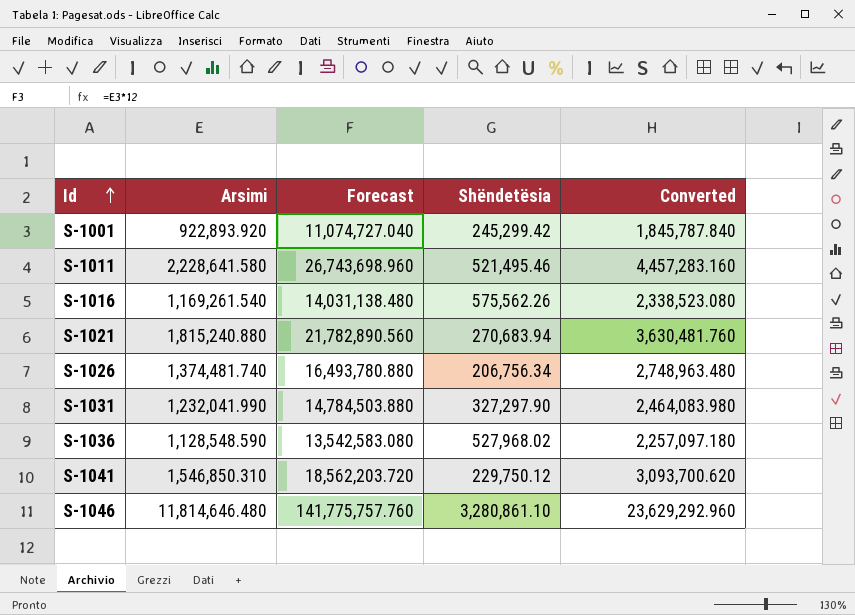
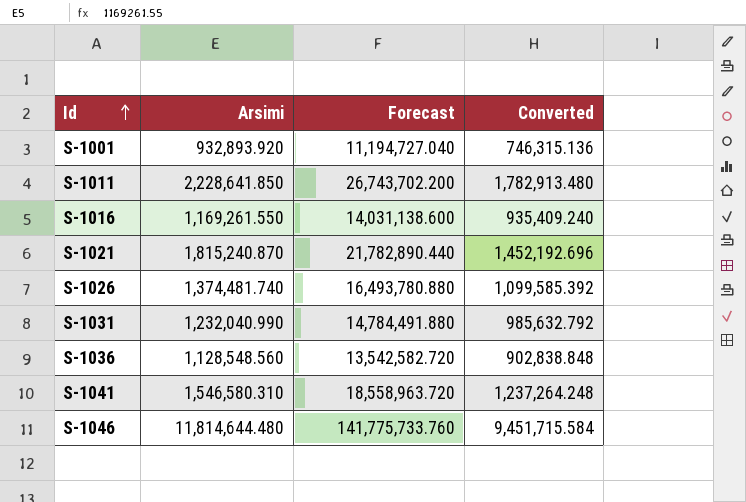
column Shëndetësia | position: 4 -> none
column Converted | formula: [Arsimi] * 2 -> [Arsimi] * 0.8
S-1001 | Arsimi: 922,893.920 -> 932,893.920
S-1001 | Forecast: 11,074,727.040 -> 11,194,727.040
S-1011 | Arsimi: 2,228,641.580 -> 2,228,641.850
S-1011 | Forecast: 26,743,698.960 -> 26,743,702.200
S-1016 | Arsimi: 1,169,261.540 -> 1,169,261.550
S-1016 | Forecast: 14,031,138.480 -> 14,031,138.600
S-1021 | Arsimi: 1,815,240.880 -> 1,815,240.870
S-1021 | Forecast: 21,782,890.560 -> 21,782,890.440
S-1031 | Arsimi: 1,232,041.990 -> 1,232,040.990
S-1031 | Forecast: 14,784,503.880 -> 14,784,491.880
S-1036 | Arsimi: 1,128,548.590 -> 1,128,548.560
S-1036 | Forecast: 13,542,583.080 -> 13,542,582.720
S-1041 | Arsimi: 1,546,850.310 -> 1,546,580.310
S-1041 | Forecast: 18,562,203.720 -> 18,558,963.720
S-1046 | Arsimi: 11,814,646.480 -> 11,814,644.480
S-1046 | Forecast: 141,775,757.760 -> 141,775,733.760

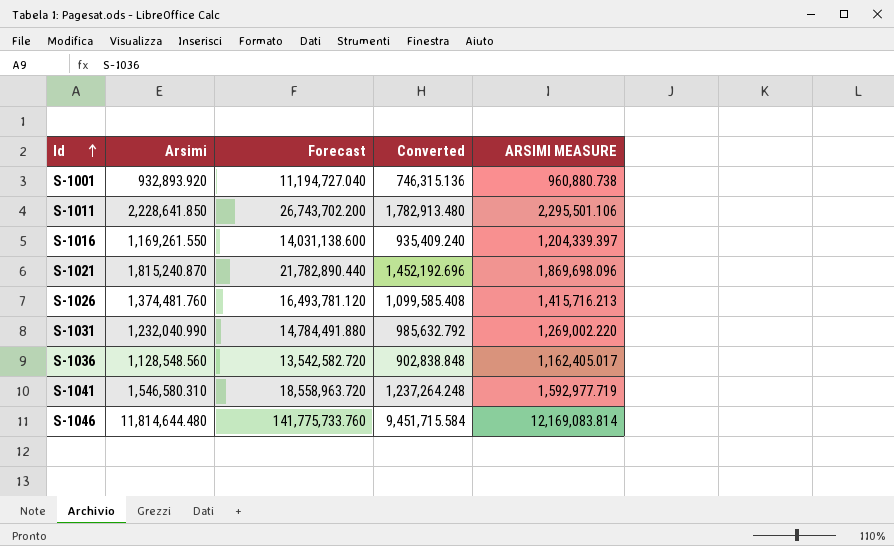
column ARSIMI MEASURE | formula: none -> [Arsimi] * 1.03
S-1026 | Arsimi: 1,374,481.740 -> 1,374,481.760
S-1026 | Forecast: 16,493,780.880 -> 16,493,781.120
S-1026 | Converted: 1,099,585.392 -> 1,099,585.408

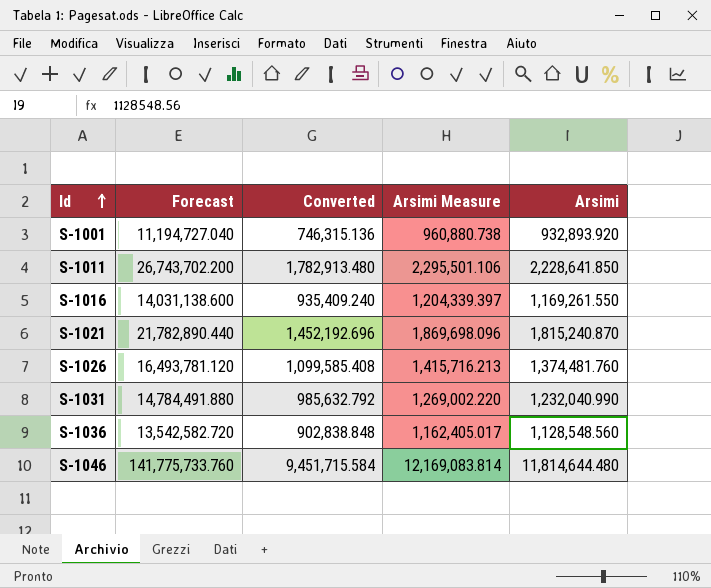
column name: ARSIMI MEASURE -> Arsimi Measure
column Arsimi | position: 2 -> 5
row S-1041: 1,546,580.310 | 18,558,963.720 | 1,237,264.248 | 1,592,977.719 -> none

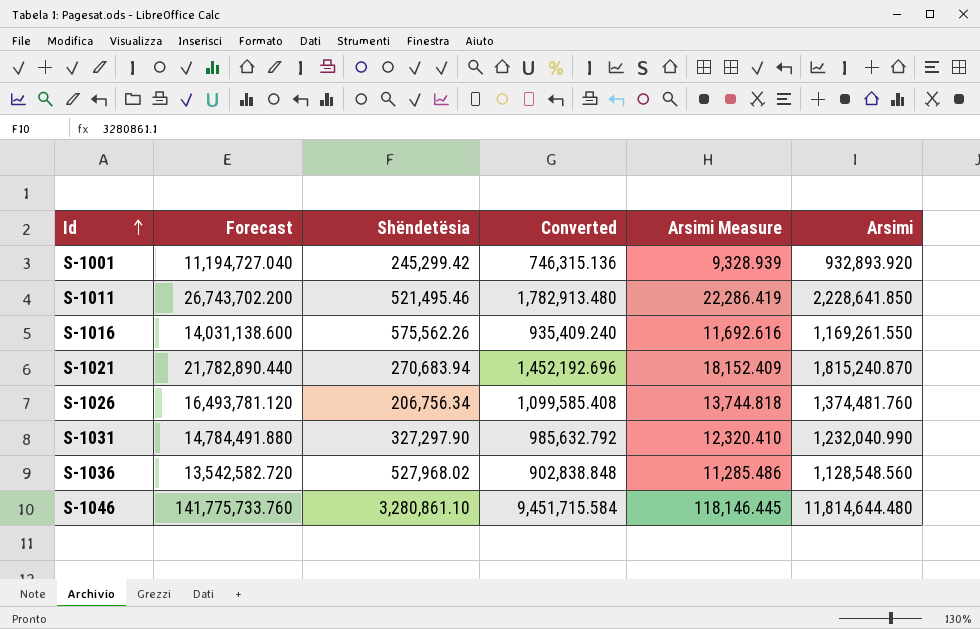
column Shëndetësia | position: none -> 3
column Arsimi Measure | formula: [Arsimi] * 1.03 -> [Arsimi] * 0.01

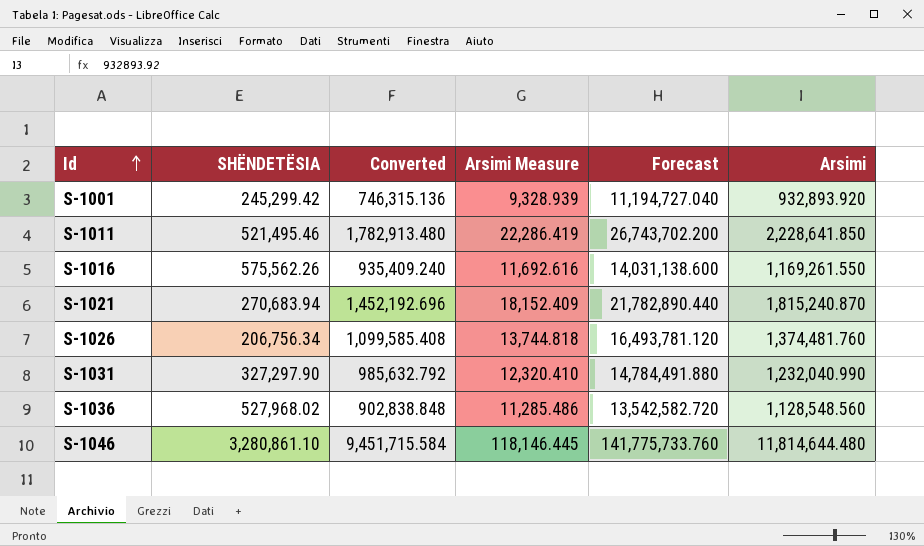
column name: Shëndetësia -> SHËNDETËSIA
column Forecast | position: 2 -> 5

